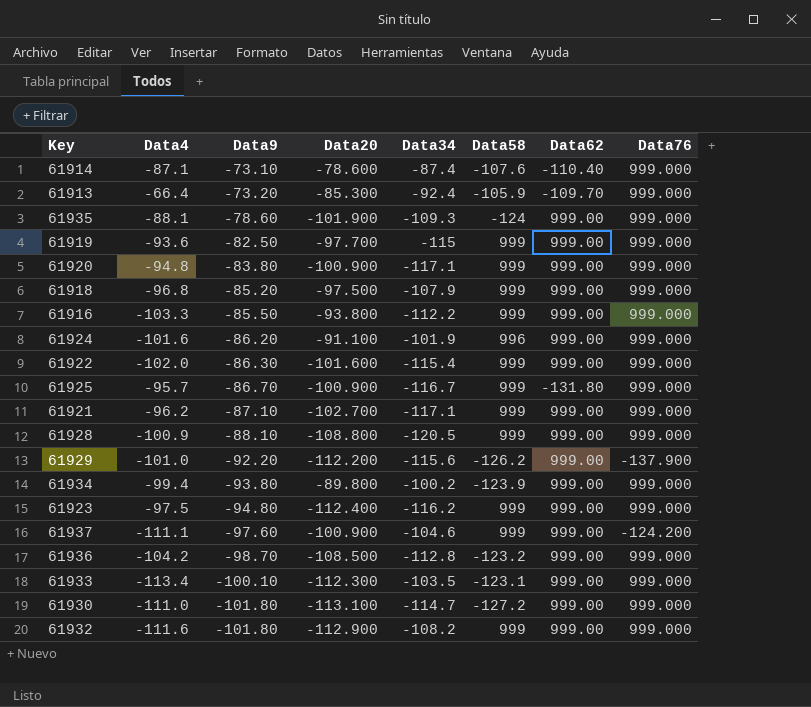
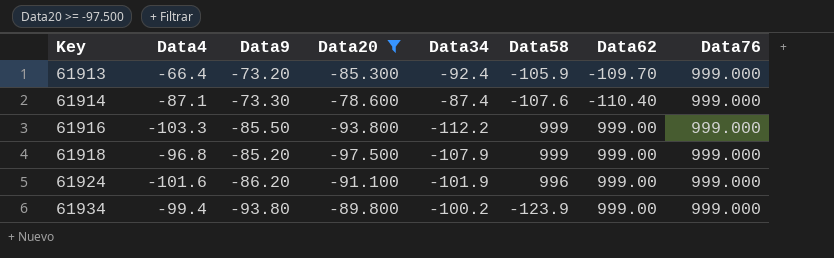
filter: none -> Data20 >= -97.500
row order: Data9 descending -> Key ascending
61914 | Data9: -73.10 -> -73.30

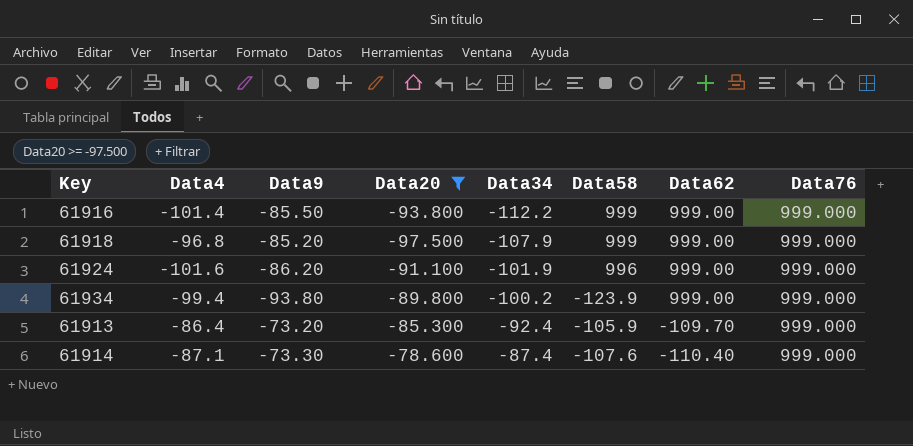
row order: Key ascending -> Data34 ascending
61916 | Data4: -103.3 -> -101.4
61913 | Data4: -66.4 -> -86.4

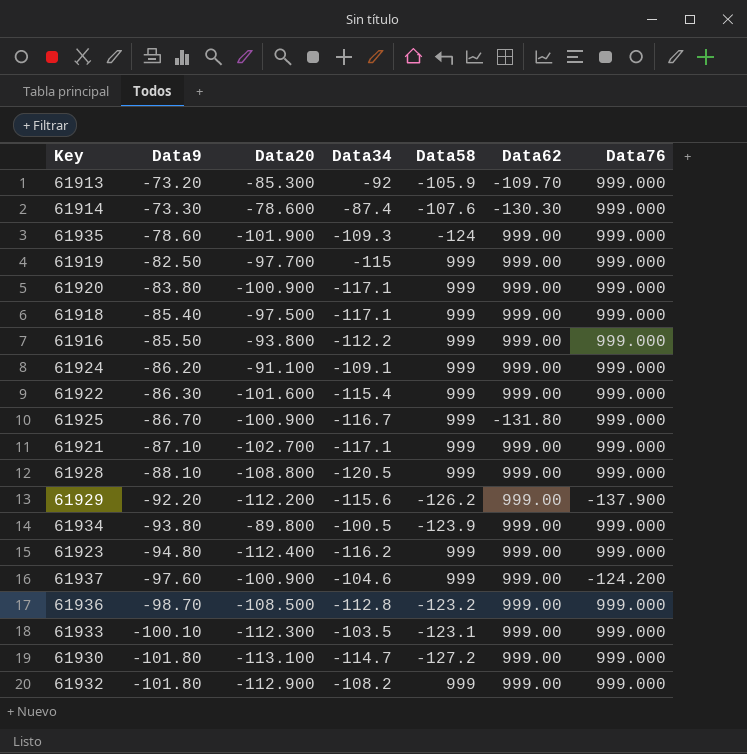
filter: Data20 >= -97.500 -> none
row order: Data34 ascending -> Data9 descending
column Data4 | position: 2 -> none
61913 | Data34: -92.4 -> -92
61914 | Data62: -110.40 -> -130.30
61918 | Data9: -85.20 -> -85.40
61918 | Data34: -107.9 -> -117.1
61924 | Data34: -101.9 -> -109.1
61924 | Data58: 996 -> 999
61934 | Data34: -100.2 -> -100.5

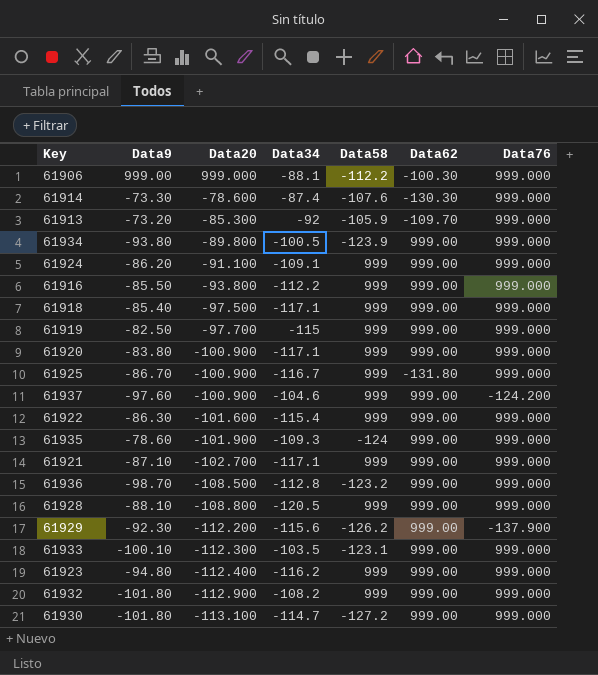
row order: Data9 descending -> Data20 descending
row 61906: none -> 999.00 | 999.000 | -88.1 | -112.2 | -100.30 | 999.000
61929 | Data9: -92.20 -> -92.30

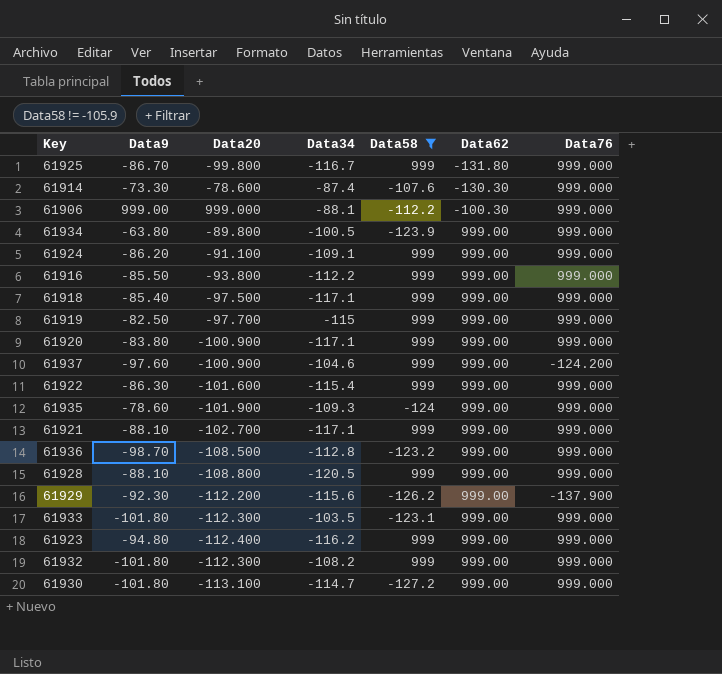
filter: none -> Data58 != -105.9
row order: Data20 descending -> Data62 ascending
61925 | Data20: -100.900 -> -99.800
61934 | Data9: -93.80 -> -63.80
61921 | Data9: -87.10 -> -88.10
61933 | Data9: -100.10 -> -101.80
61932 | Data20: -112.900 -> -112.300

